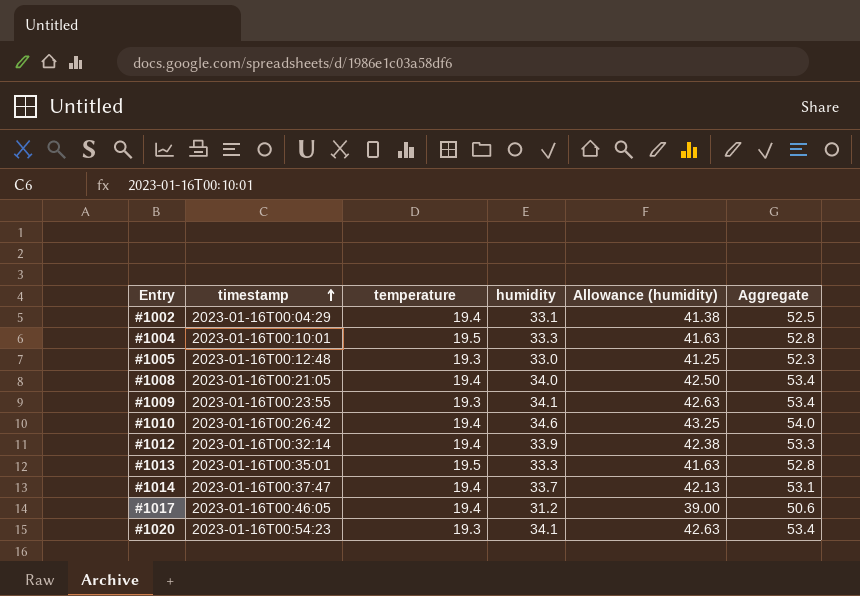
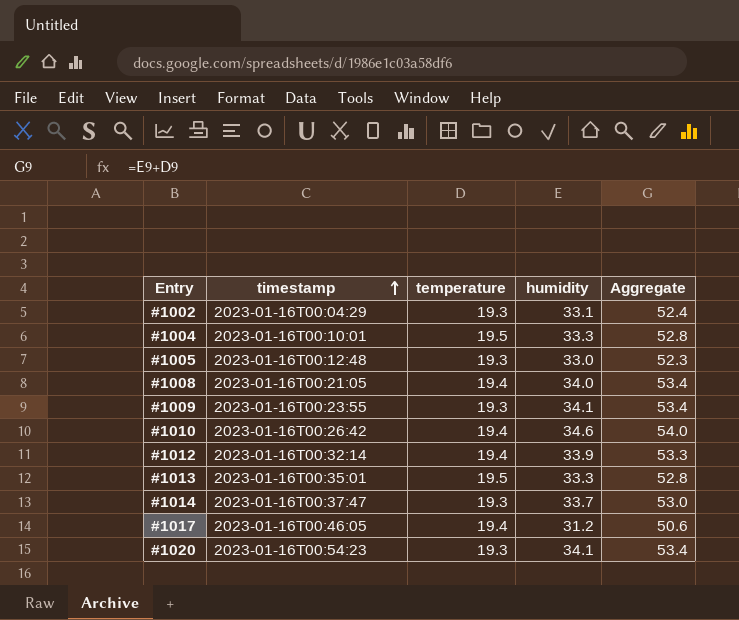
column Allowance (humidity) | formula: [humidity] * 1.25 -> none
#1002 | temperature: 19.4 -> 19.3
#1002 | Aggregate: 52.5 -> 52.4
#1014 | temperature: 19.4 -> 19.3
#1014 | Aggregate: 53.1 -> 53.0

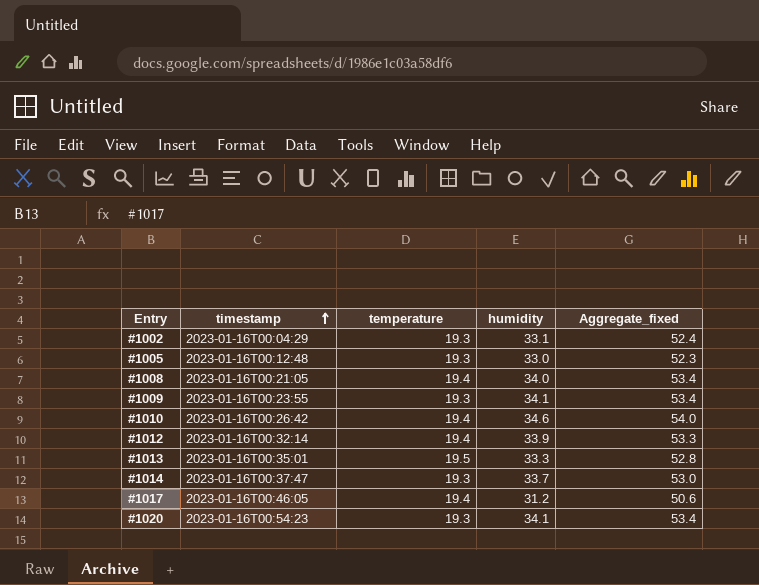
column name: Aggregate -> Aggregate_fixed
row #1004: 2023-01-16T00:10:01 | 19.5 | 33.3 | 52.8 -> none

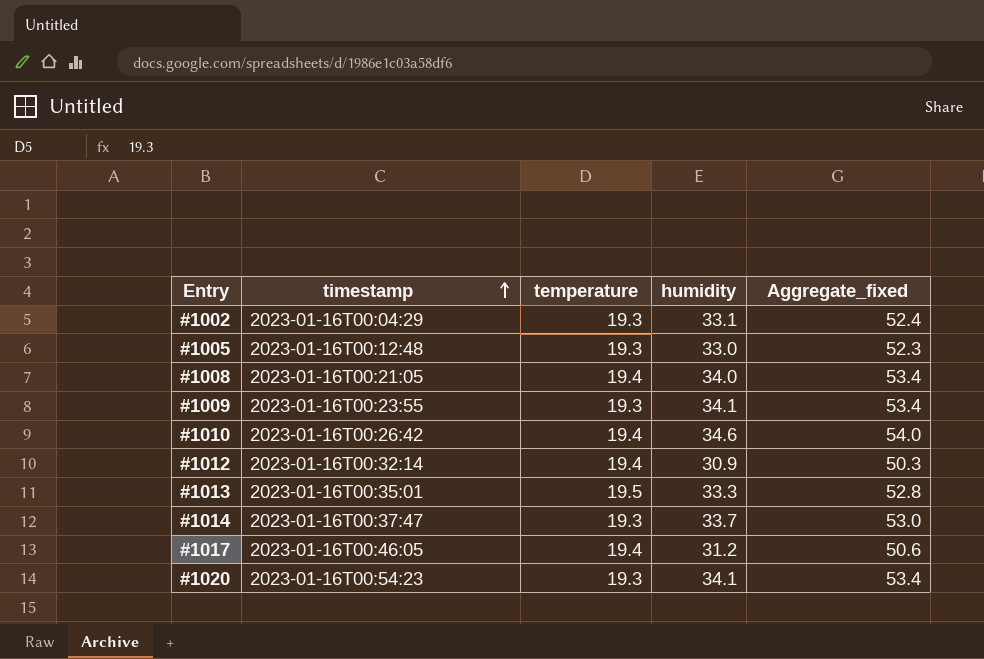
#1012 | humidity: 33.9 -> 30.9
#1012 | Aggregate_fixed: 53.3 -> 50.3

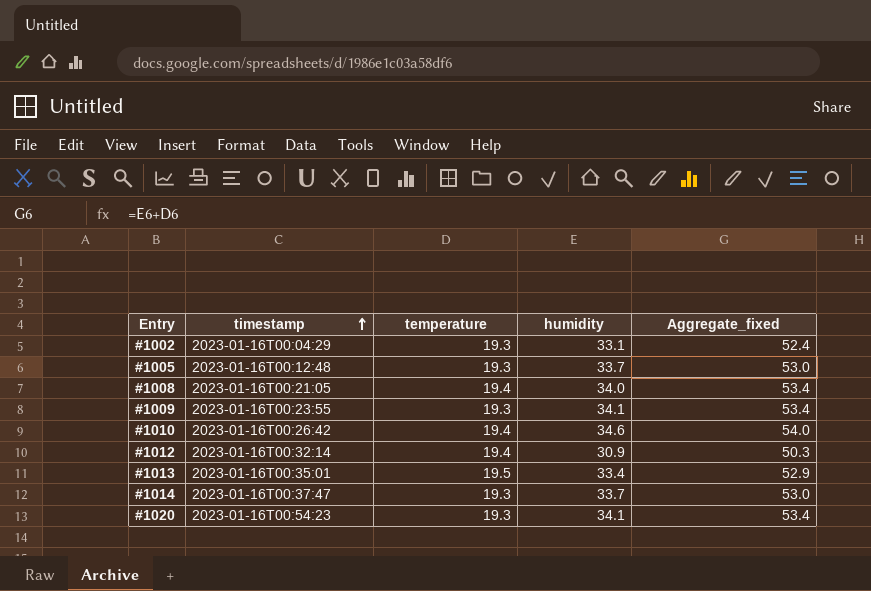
row #1017: 2023-01-16T00:46:05 | 19.4 | 31.2 | 50.6 -> none
#1005 | humidity: 33.0 -> 33.7
#1005 | Aggregate_fixed: 52.3 -> 53.0
#1013 | humidity: 33.3 -> 33.4
#1013 | Aggregate_fixed: 52.8 -> 52.9

